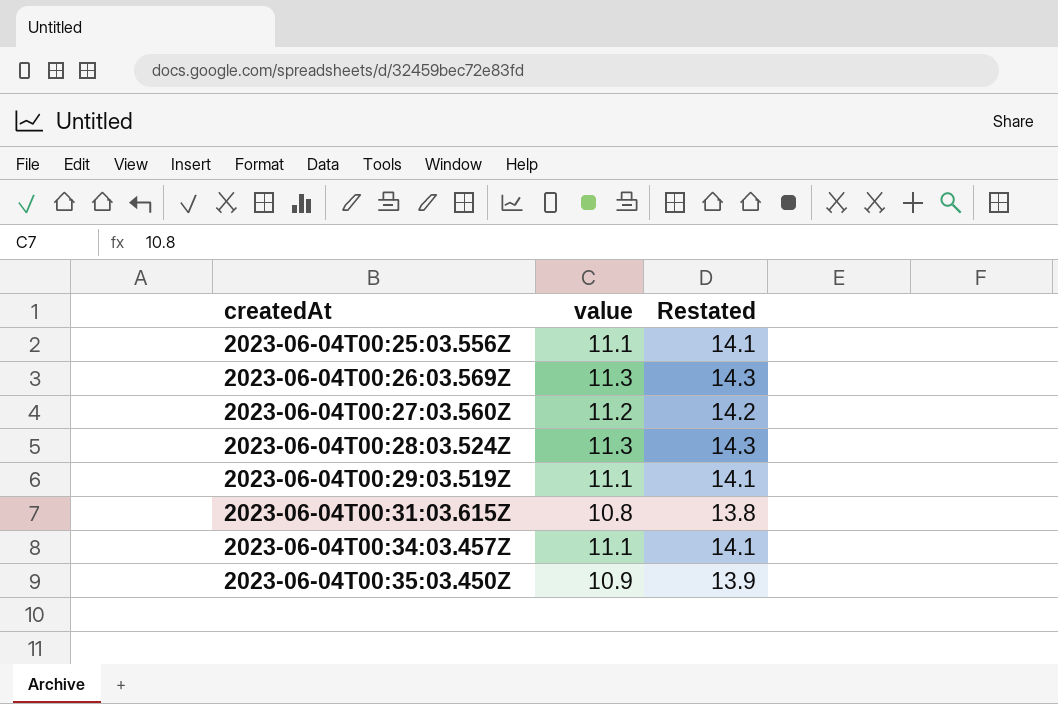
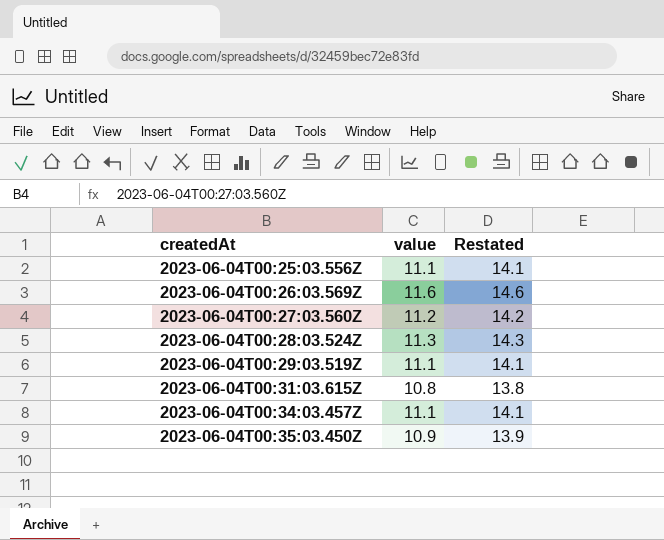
2023-06-04T00:26:03.569Z | value: 11.3 -> 11.6
2023-06-04T00:26:03.569Z | Restated: 14.3 -> 14.6

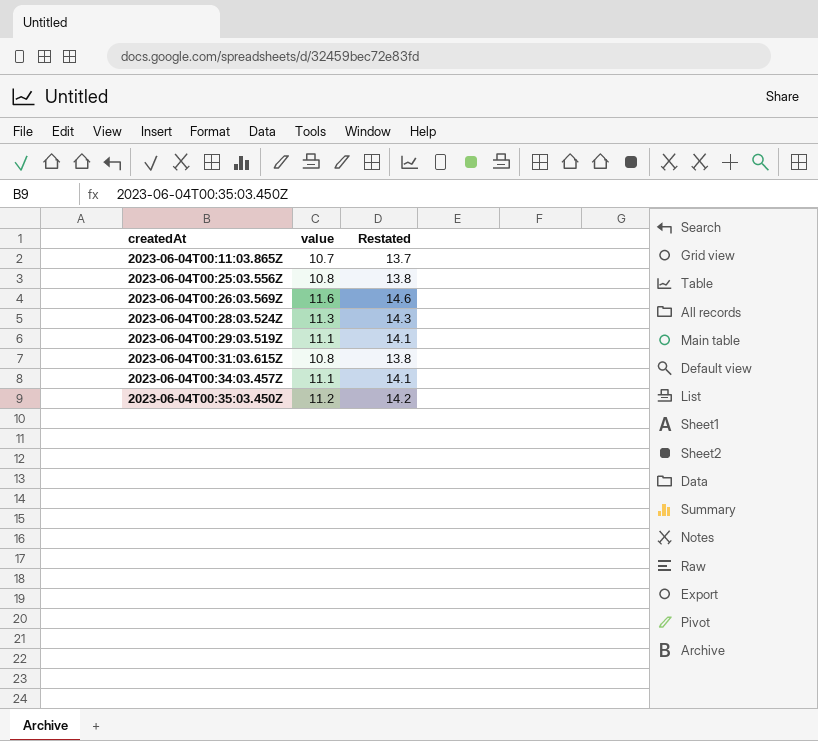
row 2023-06-04T00:27:03.560Z: 11.2 | 14.2 -> none
row 2023-06-04T00:11:03.865Z: none -> 10.7 | 13.7
2023-06-04T00:25:03.556Z | value: 11.1 -> 10.8
2023-06-04T00:25:03.556Z | Restated: 14.1 -> 13.8
2023-06-04T00:35:03.450Z | value: 10.9 -> 11.2
2023-06-04T00:35:03.450Z | Restated: 13.9 -> 14.2

